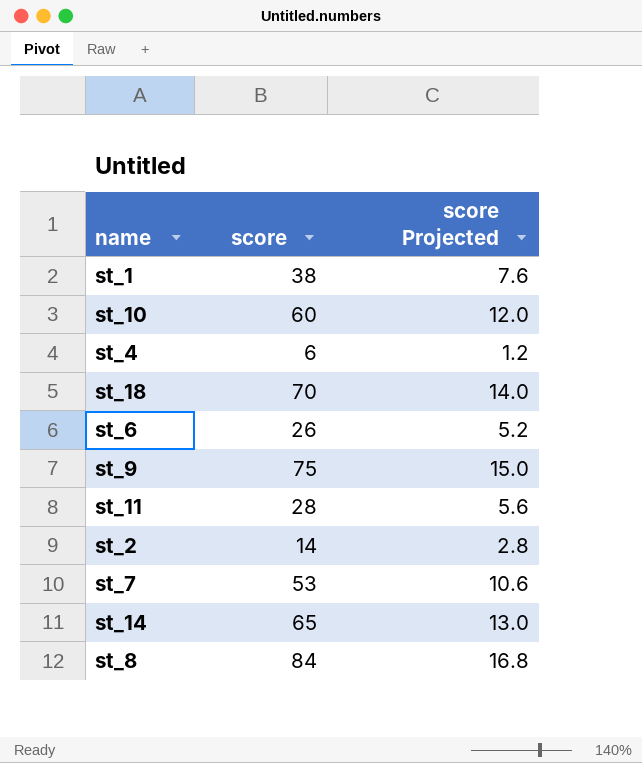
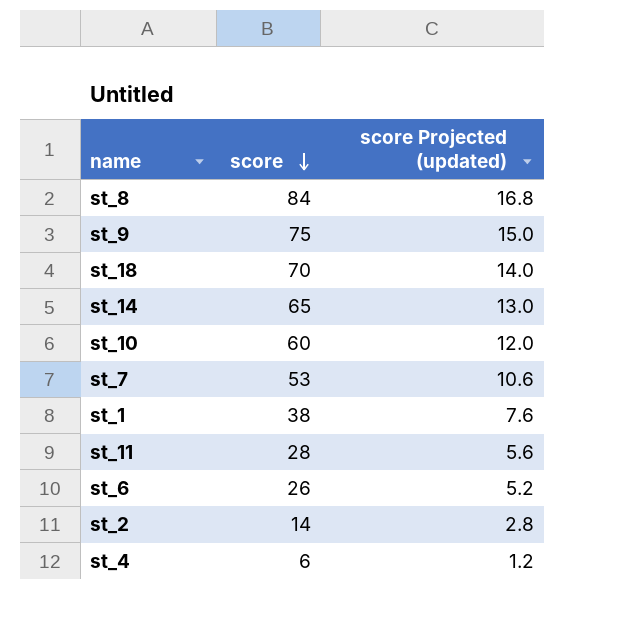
row order: none -> score descending
column name: score Projected -> score Projected (updated)

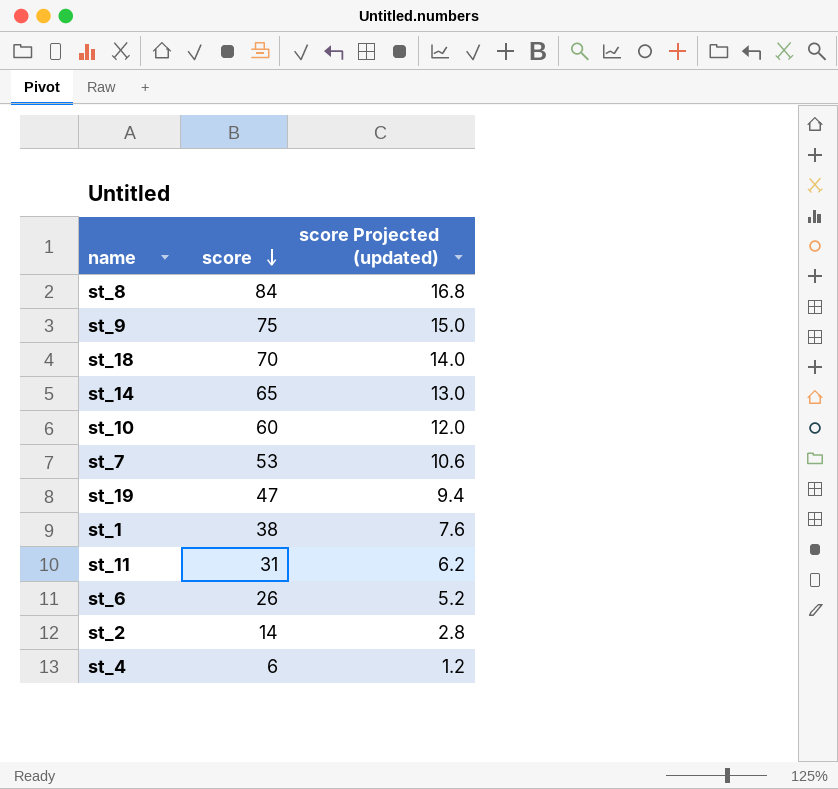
row st_19: none -> 47 | 9.4
st_11 | score: 28 -> 31
st_11 | score Projected (updated): 5.6 -> 6.2

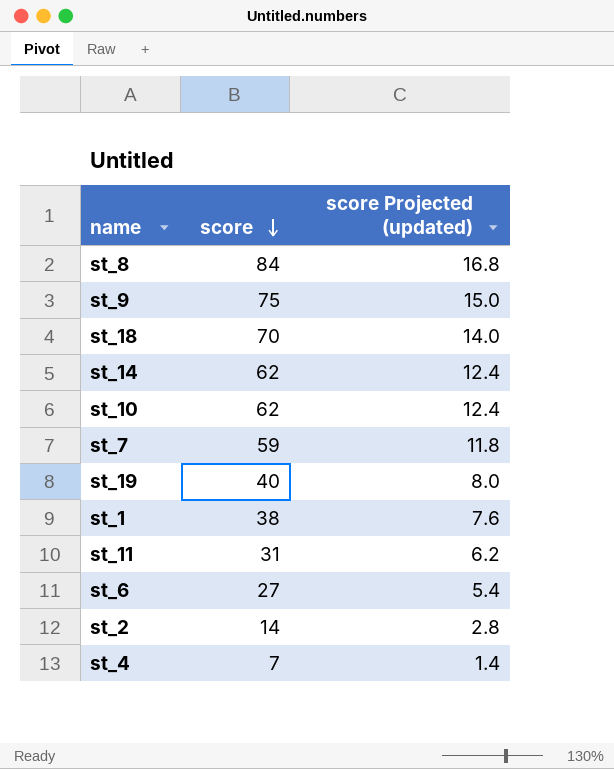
st_14 | score: 65 -> 62
st_14 | score Projected (updated): 13.0 -> 12.4
st_10 | score: 60 -> 62
st_10 | score Projected (updated): 12.0 -> 12.4
st_7 | score: 53 -> 59
st_7 | score Projected (updated): 10.6 -> 11.8
st_19 | score: 47 -> 40
st_19 | score Projected (updated): 9.4 -> 8.0
st_6 | score: 26 -> 27
st_6 | score Projected (updated): 5.2 -> 5.4
st_4 | score: 6 -> 7
st_4 | score Projected (updated): 1.2 -> 1.4

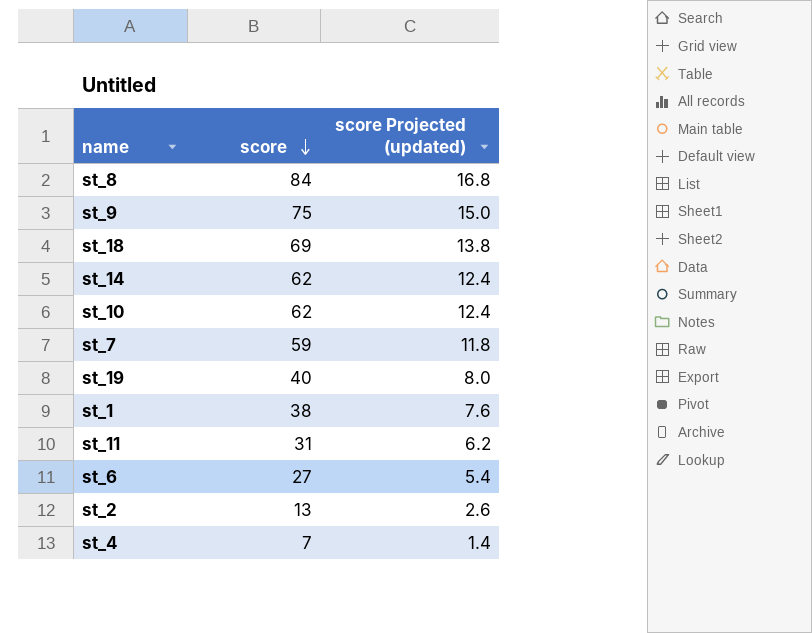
st_18 | score: 70 -> 69
st_18 | score Projected (updated): 14.0 -> 13.8
st_2 | score: 14 -> 13
st_2 | score Projected (updated): 2.8 -> 2.6

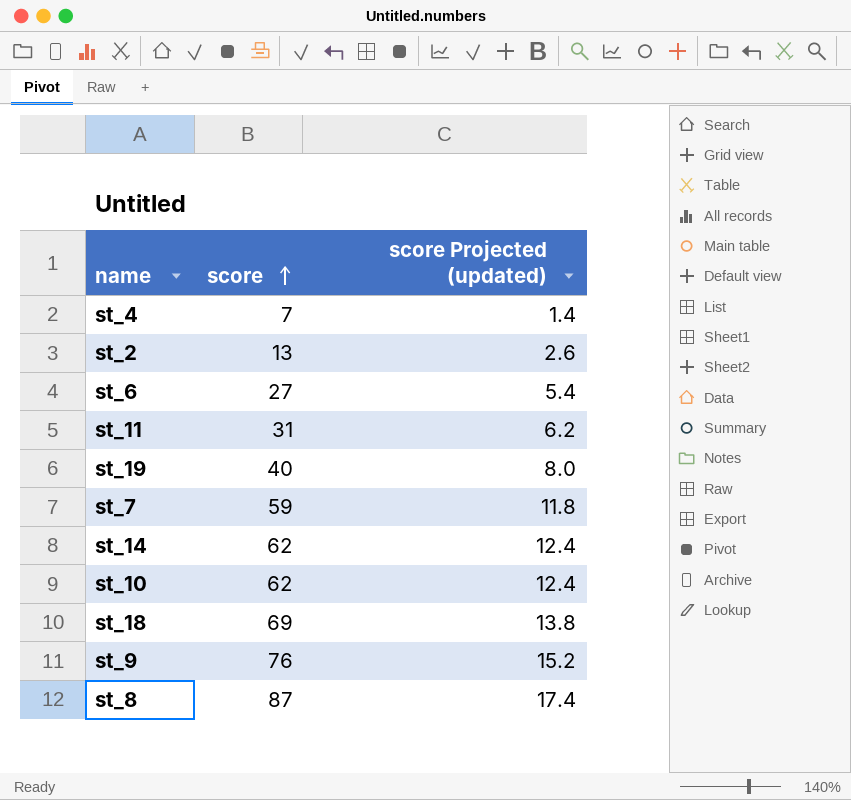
row order: score descending -> score ascending
row st_1: 38 | 7.6 -> none
st_9 | score: 75 -> 76
st_9 | score Projected (updated): 15.0 -> 15.2
st_8 | score: 84 -> 87
st_8 | score Projected (updated): 16.8 -> 17.4

